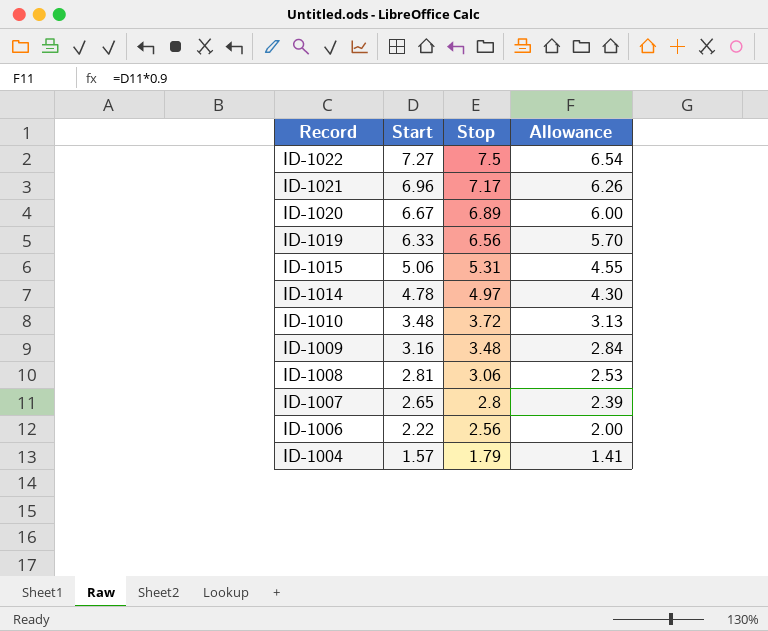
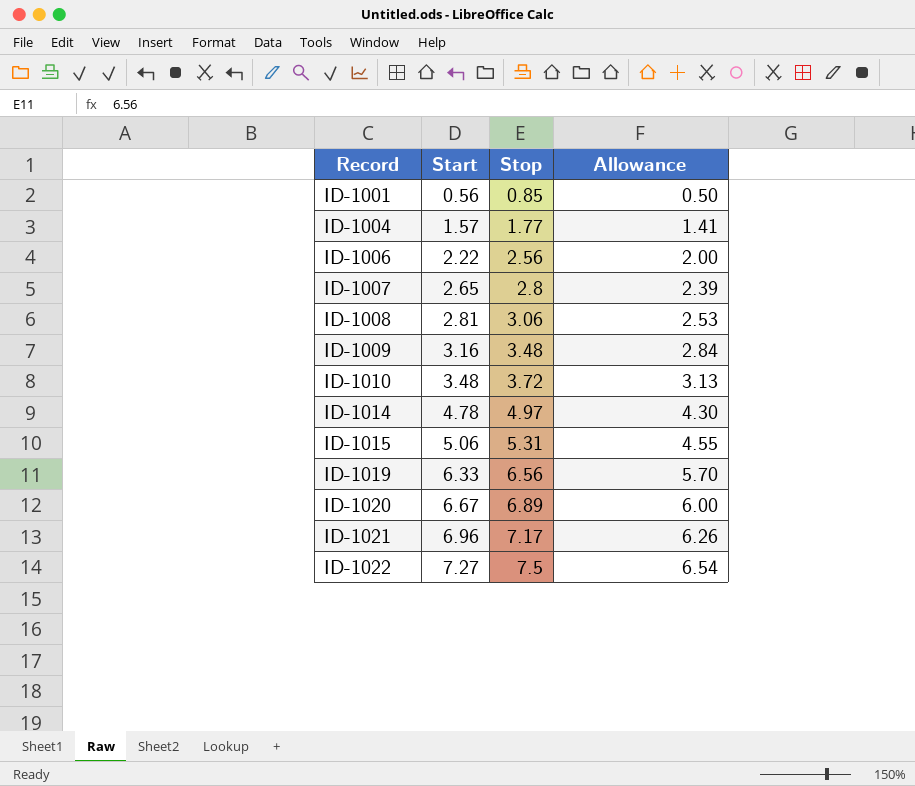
row order: Record descending -> Record ascending
row ID-1001: none -> 0.56 | 0.85 | 0.50
ID-1004 | Stop: 1.79 -> 1.77

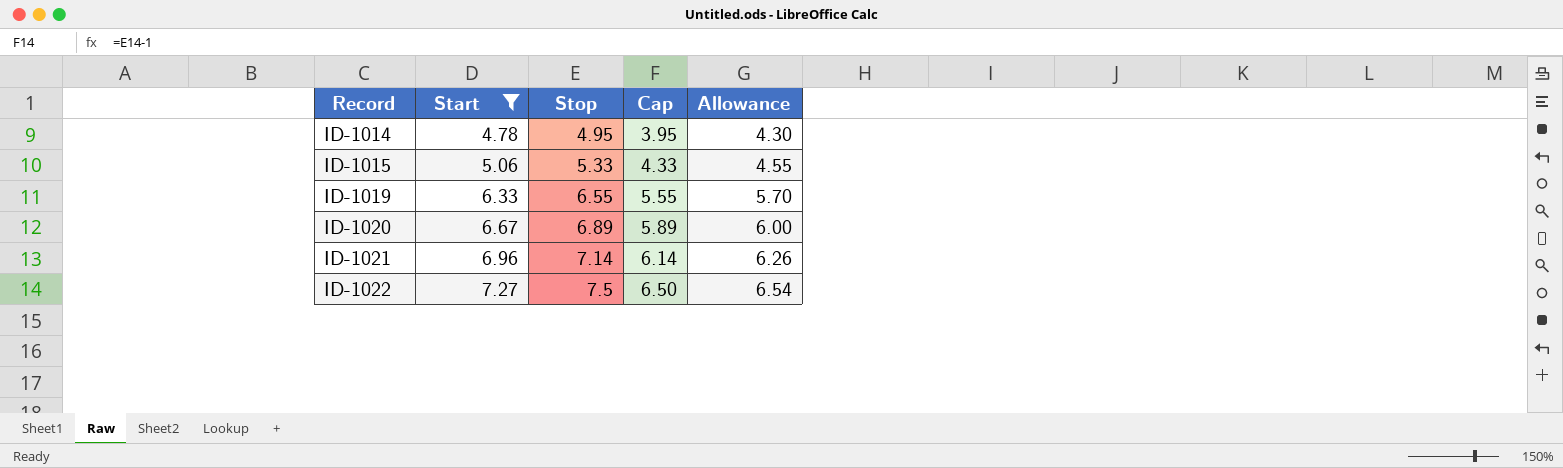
filter: none -> Start >= 4.78
column Cap | formula: none -> [Stop] - 1
ID-1014 | Stop: 4.97 -> 4.95
ID-1015 | Stop: 5.31 -> 5.33
ID-1019 | Stop: 6.56 -> 6.55
ID-1021 | Stop: 7.17 -> 7.14

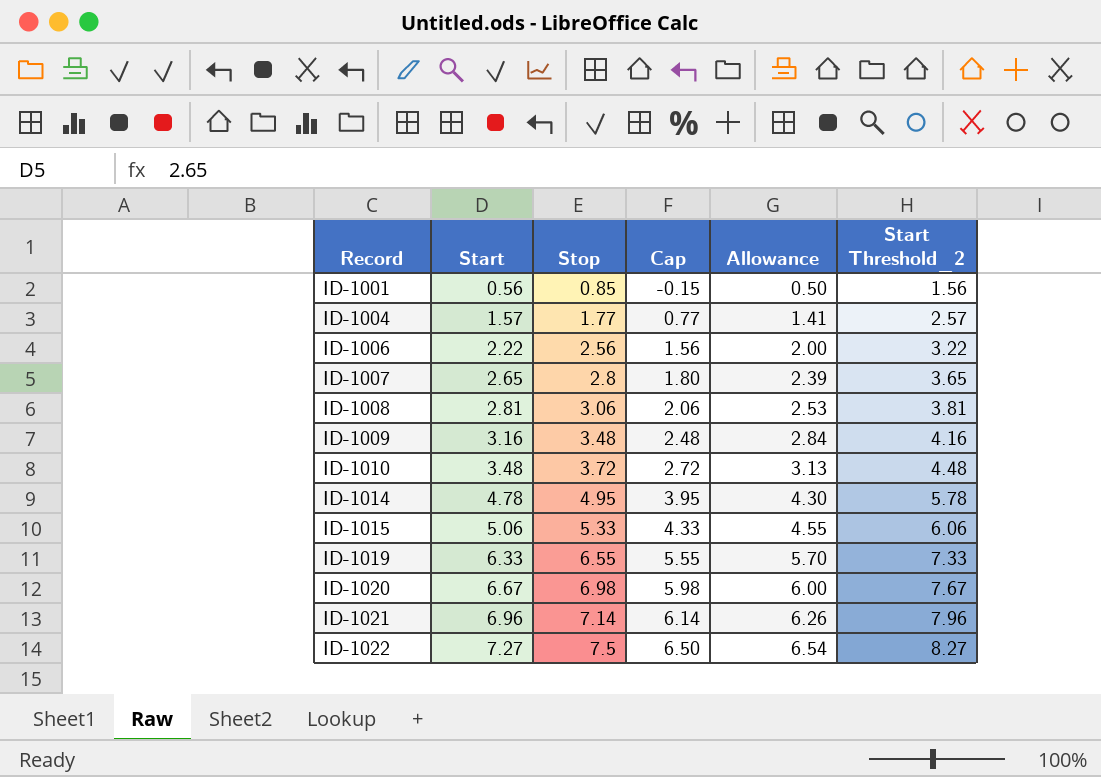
filter: Start >= 4.78 -> none
column Start Threshold_2 | formula: none -> [Start] + 1
ID-1020 | Stop: 6.89 -> 6.98
ID-1020 | Cap: 5.89 -> 5.98

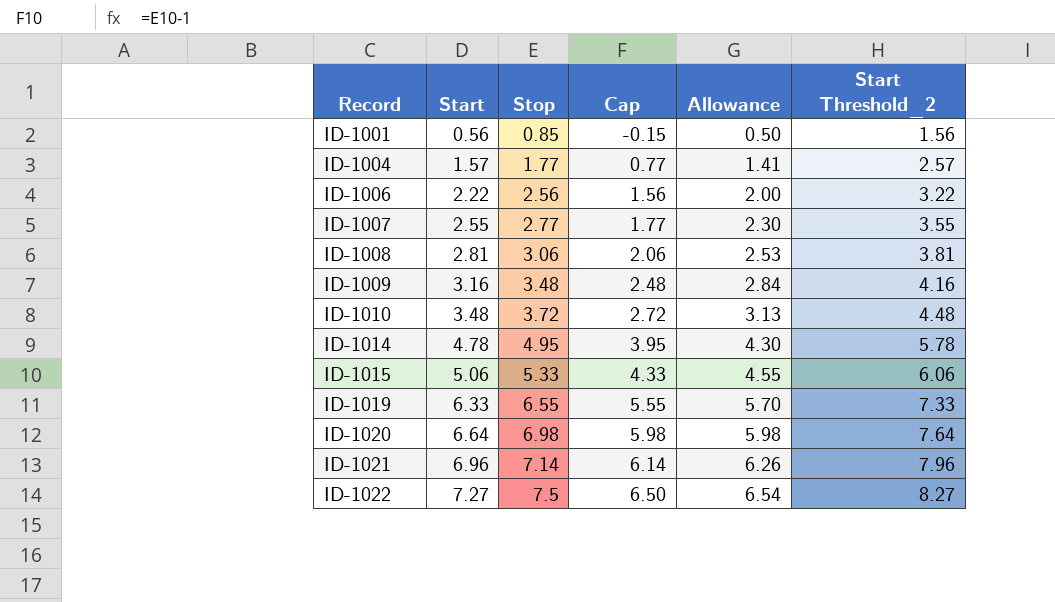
ID-1007 | Start: 2.65 -> 2.55
ID-1007 | Stop: 2.8 -> 2.77
ID-1007 | Cap: 1.80 -> 1.77
ID-1007 | Allowance: 2.39 -> 2.30
ID-1007 | Start Threshold_2: 3.65 -> 3.55
ID-1020 | Start: 6.67 -> 6.64
ID-1020 | Allowance: 6.00 -> 5.98
ID-1020 | Start Threshold_2: 7.67 -> 7.64

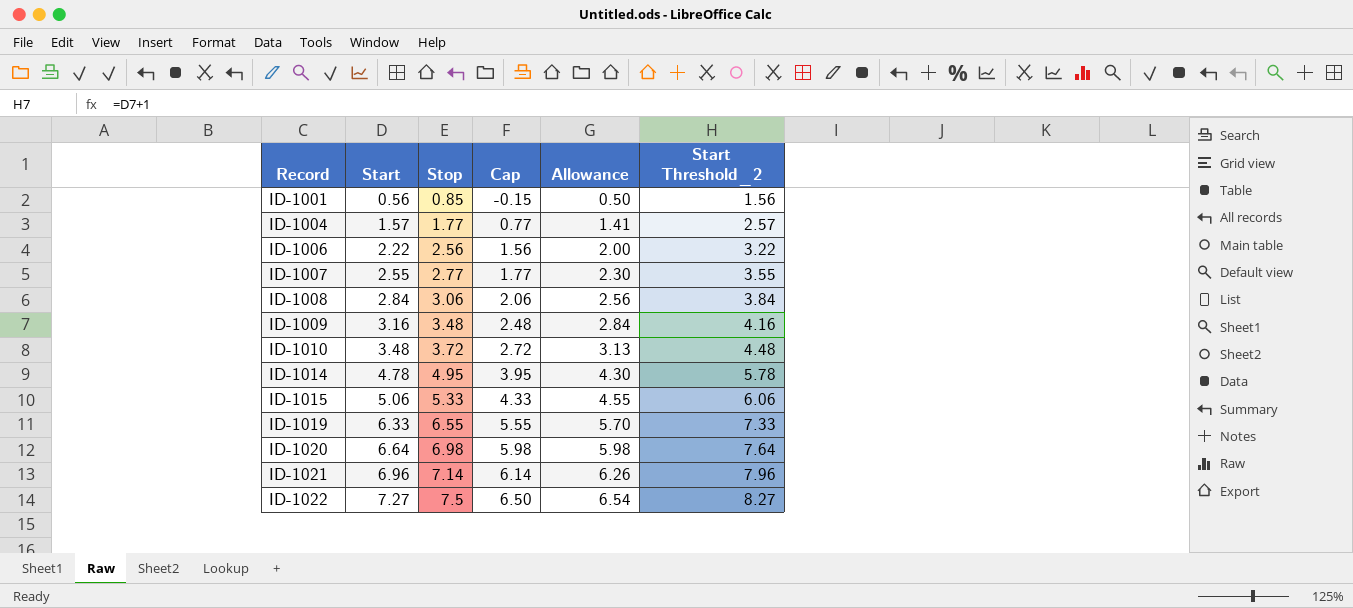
ID-1008 | Start: 2.81 -> 2.84
ID-1008 | Allowance: 2.53 -> 2.56
ID-1008 | Start Threshold_2: 3.81 -> 3.84

